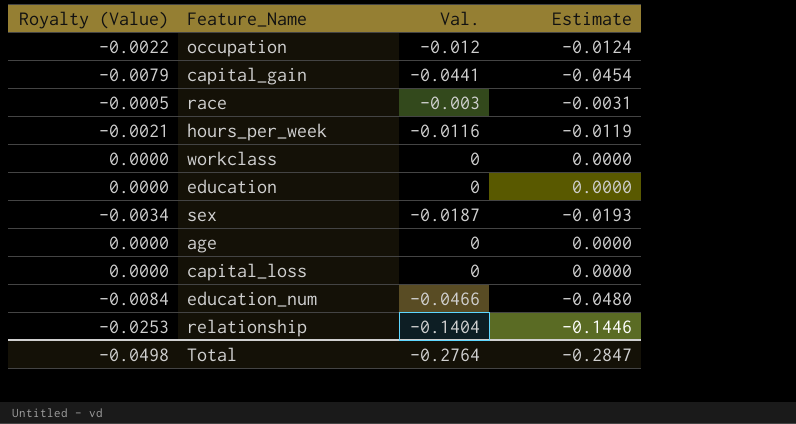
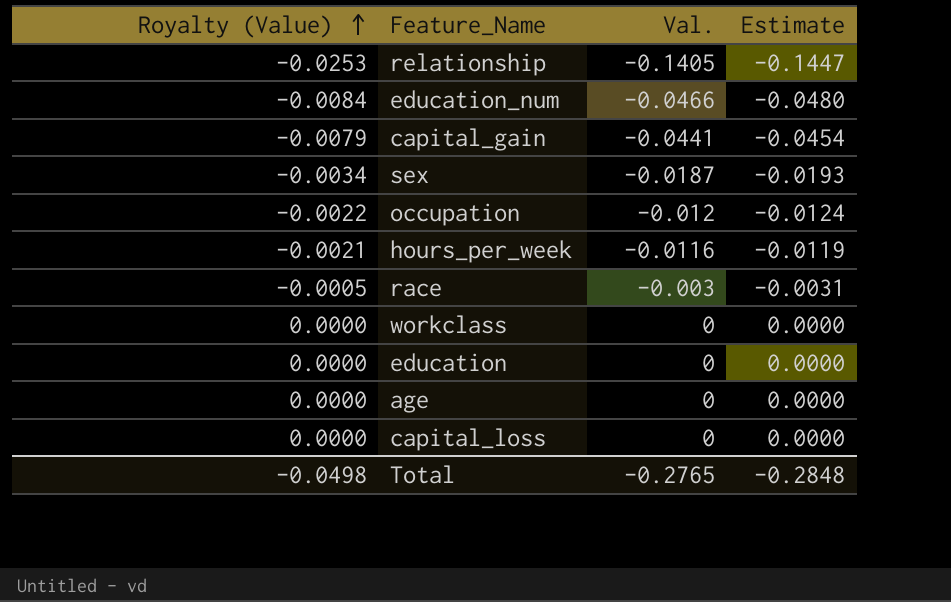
row order: none -> Royalty (Value) ascending
relationship | Val.: -0.1404 -> -0.1405
relationship | Estimate: -0.1446 -> -0.1447
Total | Val.: -0.2764 -> -0.2765
Total | Estimate: -0.2847 -> -0.2848

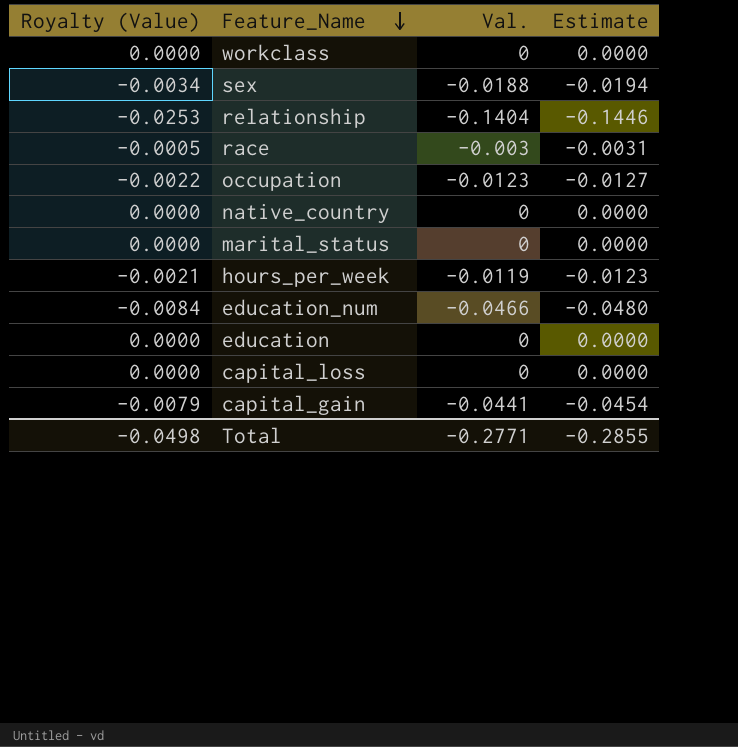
row order: Royalty (Value) ascending -> Feature_Name descending
row age: 0.0000 | 0 | 0.0000 -> none
sex | Val.: -0.0187 -> -0.0188
sex | Estimate: -0.0193 -> -0.0194
relationship | Val.: -0.1405 -> -0.1404
relationship | Estimate: -0.1447 -> -0.1446
occupation | Val.: -0.012 -> -0.0123
occupation | Estimate: -0.0124 -> -0.0127
row native_country: none -> 0.0000 | 0 | 0.0000
row marital_status: none -> 0.0000 | 0 | 0.0000
hours_per_week | Val.: -0.0116 -> -0.0119
hours_per_week | Estimate: -0.0119 -> -0.0123
Total | Val.: -0.2765 -> -0.2771
Total | Estimate: -0.2848 -> -0.2855

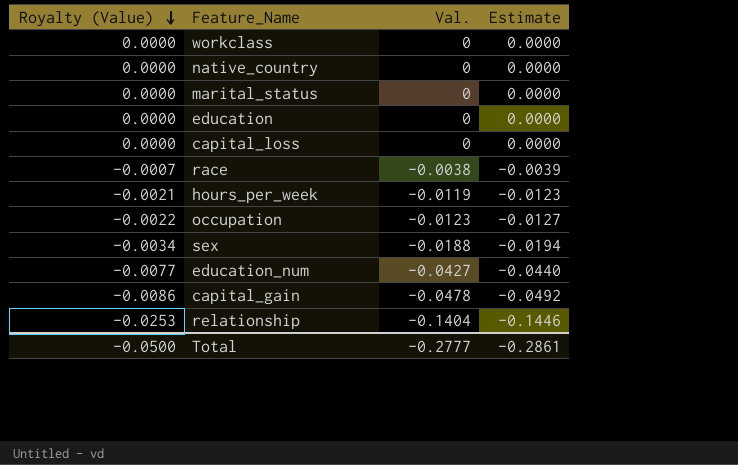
row order: Feature_Name descending -> Royalty (Value) descending
race | Royalty (Value): -0.0005 -> -0.0007
race | Val.: -0.003 -> -0.0038
race | Estimate: -0.0031 -> -0.0039
education_num | Royalty (Value): -0.0084 -> -0.0077
education_num | Val.: -0.0466 -> -0.0427
education_num | Estimate: -0.0480 -> -0.0440
capital_gain | Royalty (Value): -0.0079 -> -0.0086
capital_gain | Val.: -0.0441 -> -0.0478
capital_gain | Estimate: -0.0454 -> -0.0492
Total | Royalty (Value): -0.0498 -> -0.0500
Total | Val.: -0.2771 -> -0.2777
Total | Estimate: -0.2855 -> -0.2861

